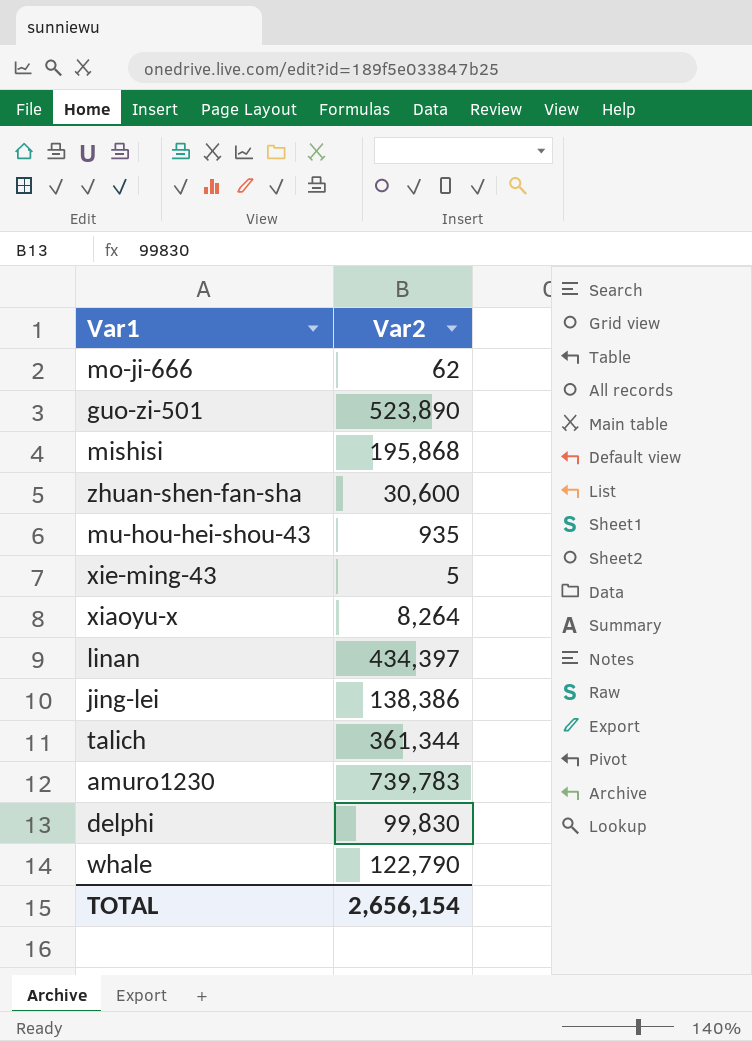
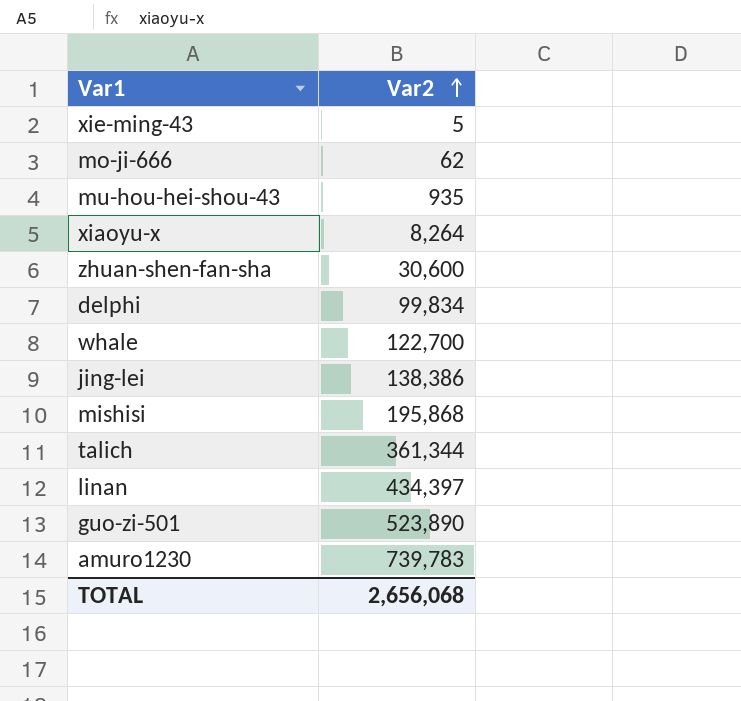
row order: none -> Var2 ascending
delphi | Var2: 99,830 -> 99,834
whale | Var2: 122,790 -> 122,700
TOTAL | Var2: 2,656,154 -> 2,656,068

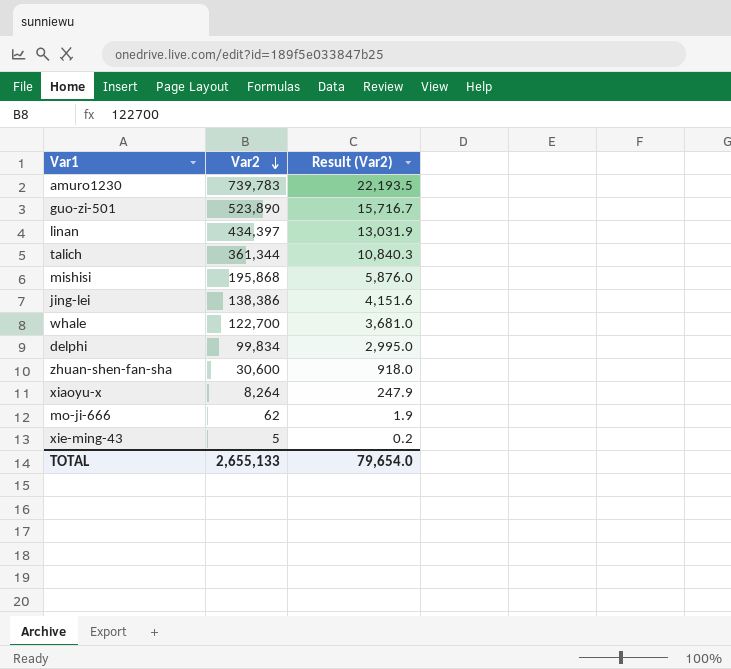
row order: Var2 ascending -> Var2 descending
column Result (Var2) | formula: none -> [Var2] * 0.03
row mu-hou-hei-shou-43: 935 -> none
TOTAL | Var2: 2,656,068 -> 2,655,133

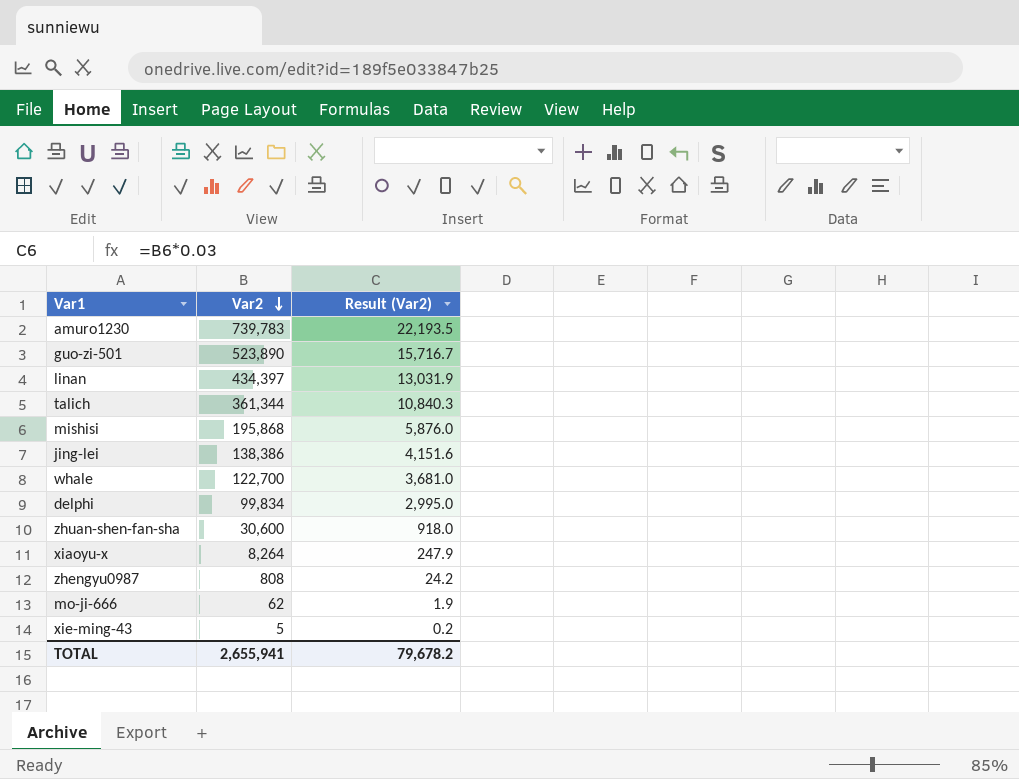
row zhengyu0987: none -> 808 | 24.2
TOTAL | Var2: 2,655,133 -> 2,655,941
TOTAL | Result (Var2): 79,654.0 -> 79,678.2

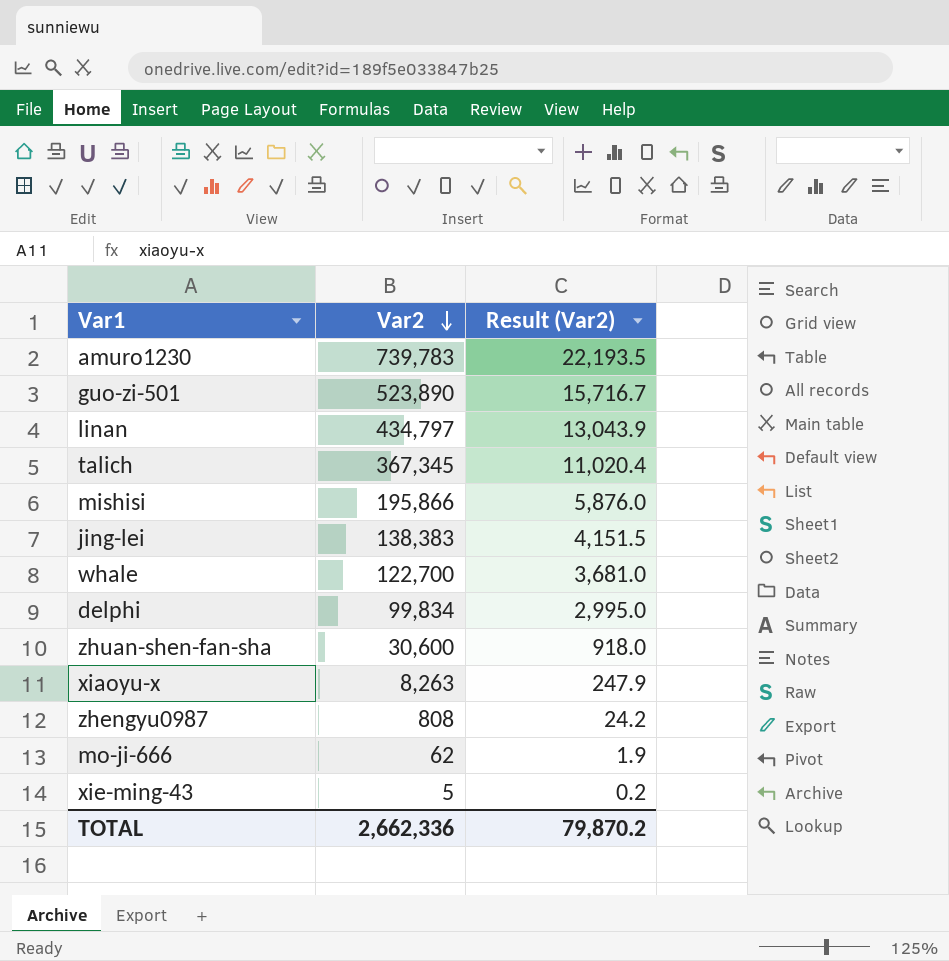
linan | Var2: 434,397 -> 434,797
linan | Result (Var2): 13,031.9 -> 13,043.9
talich | Var2: 361,344 -> 367,345
talich | Result (Var2): 10,840.3 -> 11,020.4
mishisi | Var2: 195,868 -> 195,866
jing-lei | Var2: 138,386 -> 138,383
jing-lei | Result (Var2): 4,151.6 -> 4,151.5
xiaoyu-x | Var2: 8,264 -> 8,263
TOTAL | Var2: 2,655,941 -> 2,662,336
TOTAL | Result (Var2): 79,678.2 -> 79,870.2

